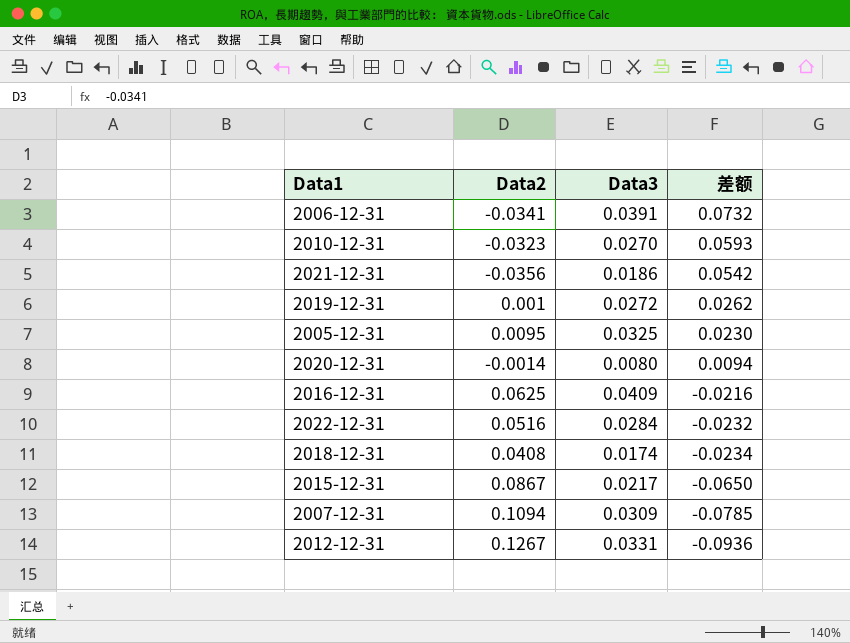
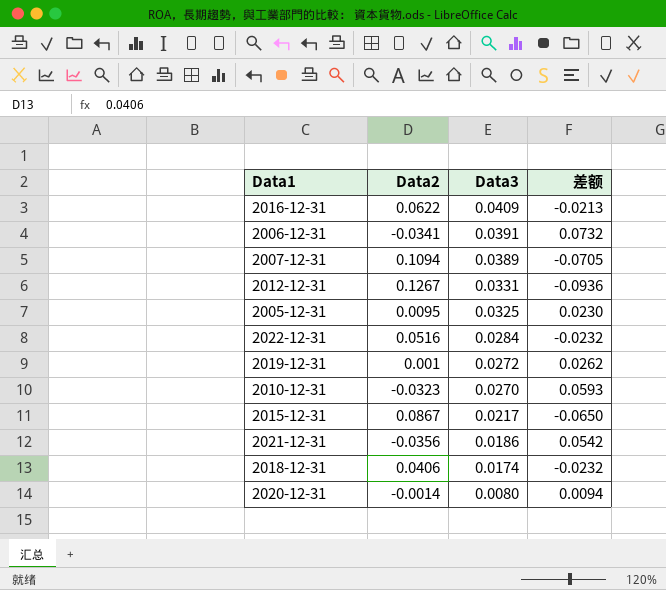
row order: 差额 descending -> Data3 descending
2016-12-31 | Data2: 0.0625 -> 0.0622
2016-12-31 | 差额: -0.0216 -> -0.0213
2007-12-31 | Data3: 0.0309 -> 0.0389
2007-12-31 | 差额: -0.0785 -> -0.0705
2018-12-31 | Data2: 0.0408 -> 0.0406
2018-12-31 | 差额: -0.0234 -> -0.0232

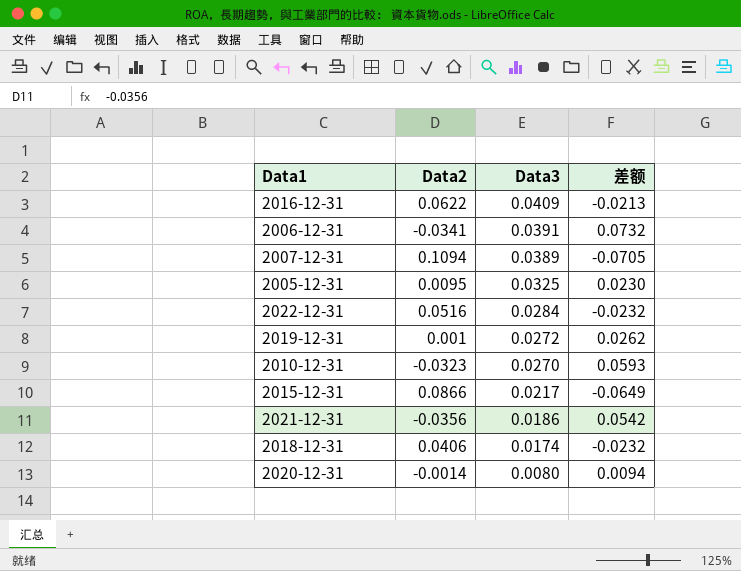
row 2012-12-31: 0.1267 | 0.0331 | -0.0936 -> none
2015-12-31 | Data2: 0.0867 -> 0.0866
2015-12-31 | 差额: -0.0650 -> -0.0649

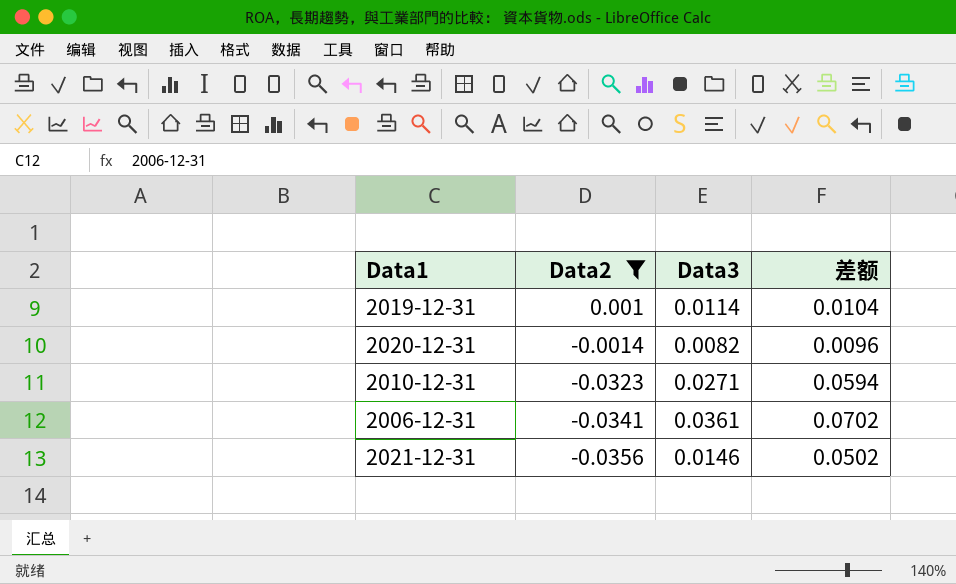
filter: none -> Data2 <= 0.001
row order: Data3 descending -> Data2 descending
2019-12-31 | Data3: 0.0272 -> 0.0114
2019-12-31 | 差额: 0.0262 -> 0.0104
2020-12-31 | Data3: 0.0080 -> 0.0082
2020-12-31 | 差额: 0.0094 -> 0.0096
2010-12-31 | Data3: 0.0270 -> 0.0271
2010-12-31 | 差额: 0.0593 -> 0.0594
2006-12-31 | Data3: 0.0391 -> 0.0361
2006-12-31 | 差额: 0.0732 -> 0.0702
2021-12-31 | Data3: 0.0186 -> 0.0146
2021-12-31 | 差额: 0.0542 -> 0.0502

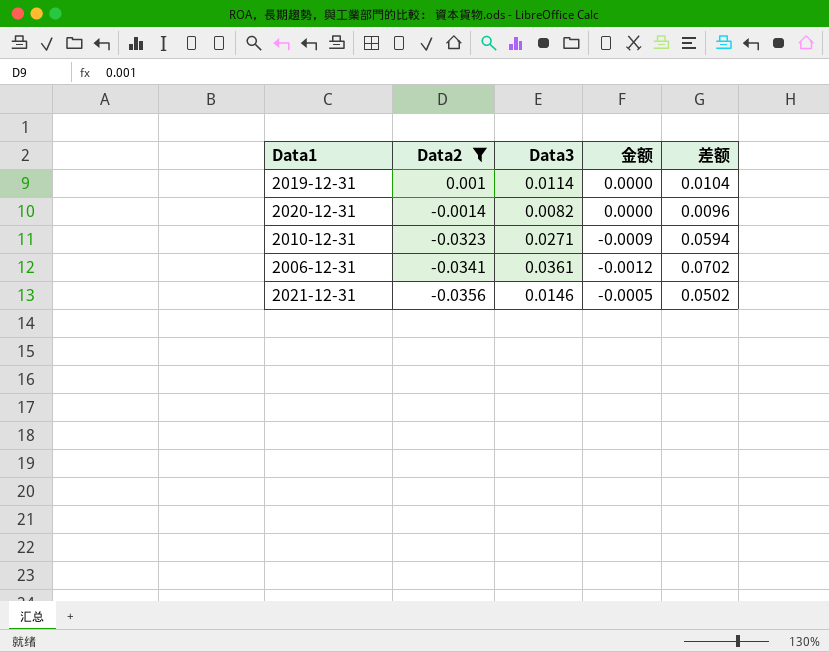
column 金额 | formula: none -> [Data2] * [Data3]

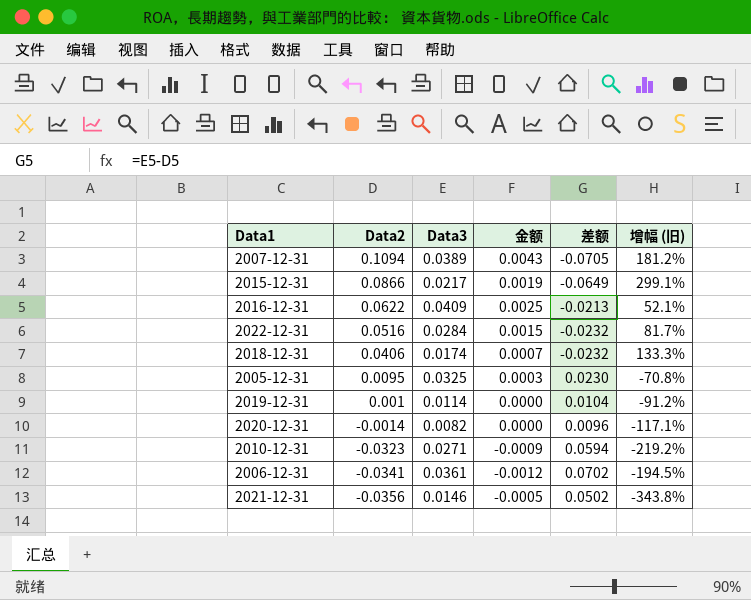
filter: Data2 <= 0.001 -> none
column 增幅 (旧) | formula: none -> ([Data2] - [Data3]) / [Data3]

